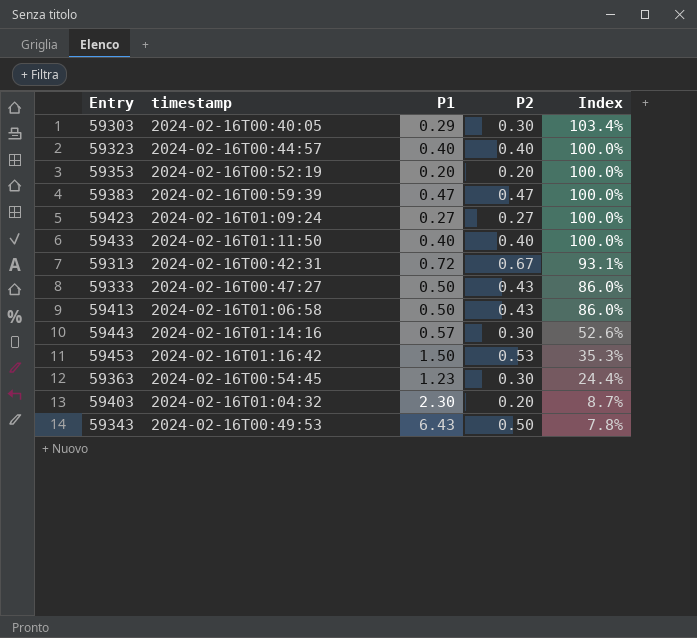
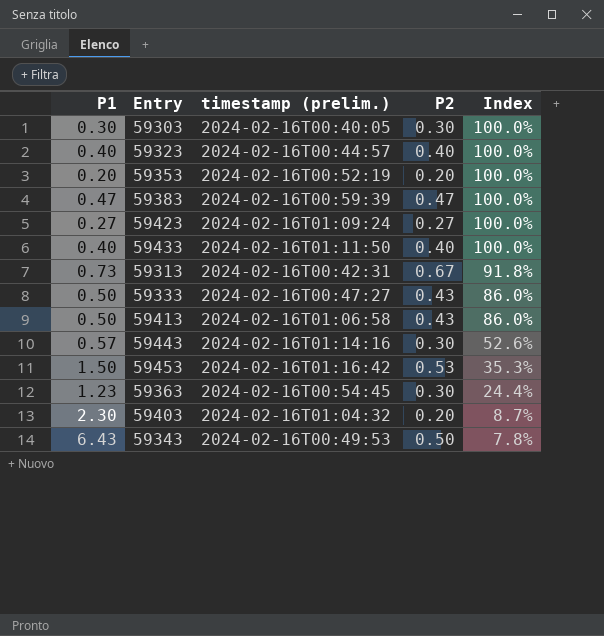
column P1 | position: 3 -> 1
column name: timestamp -> timestamp (prelim.)
59303 | P1: 0.29 -> 0.30
59303 | Index: 103.4% -> 100.0%
59313 | P1: 0.72 -> 0.73
59313 | Index: 93.1% -> 91.8%

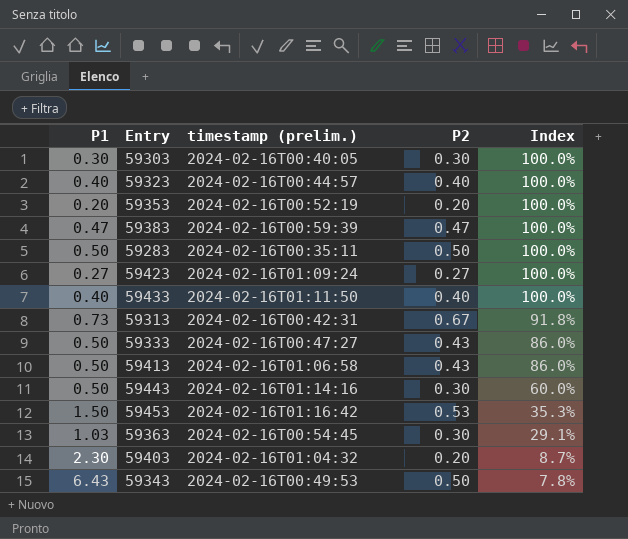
row 59283: none -> 0.50 | 2024-02-16T00:35:11 | 0.50 | 100.0%
59443 | P1: 0.57 -> 0.50
59443 | Index: 52.6% -> 60.0%
59363 | P1: 1.23 -> 1.03
59363 | Index: 24.4% -> 29.1%

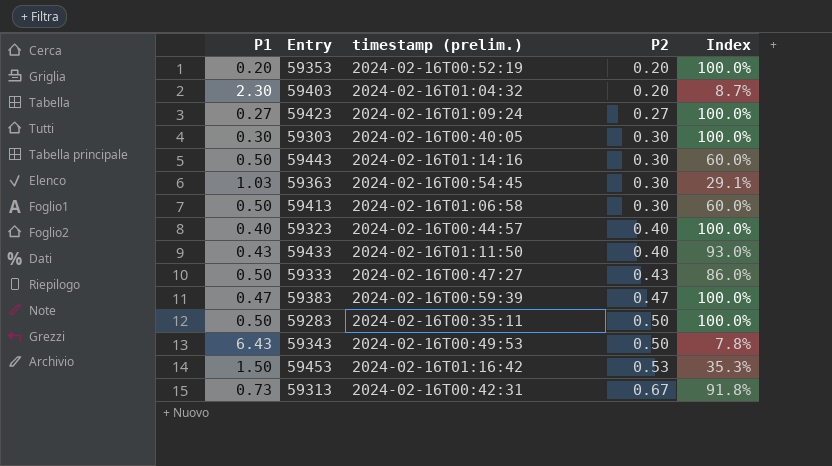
row order: Index descending -> P2 ascending
59413 | P2: 0.43 -> 0.30
59413 | Index: 86.0% -> 60.0%
59433 | P1: 0.40 -> 0.43
59433 | Index: 100.0% -> 93.0%

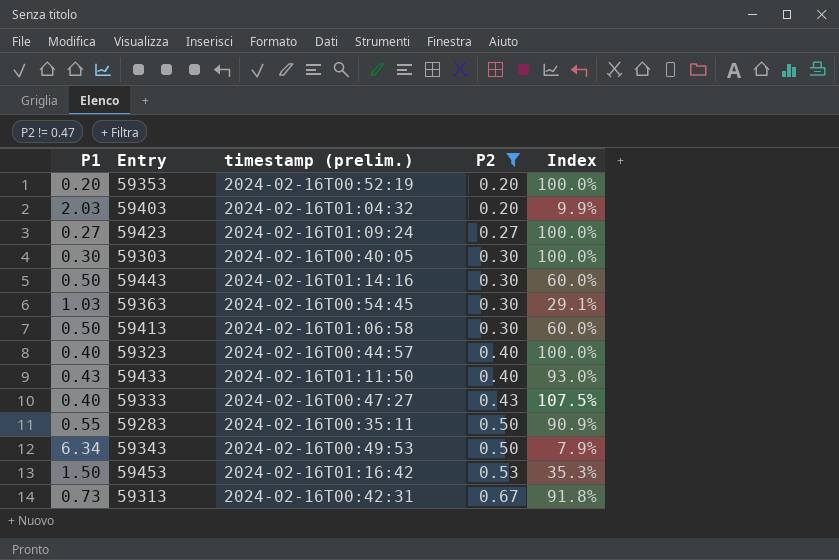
filter: none -> P2 != 0.47
59403 | P1: 2.30 -> 2.03
59403 | Index: 8.7% -> 9.9%
59333 | P1: 0.50 -> 0.40
59333 | Index: 86.0% -> 107.5%
59283 | P1: 0.50 -> 0.55
59283 | Index: 100.0% -> 90.9%
59343 | P1: 6.43 -> 6.34
59343 | Index: 7.8% -> 7.9%

